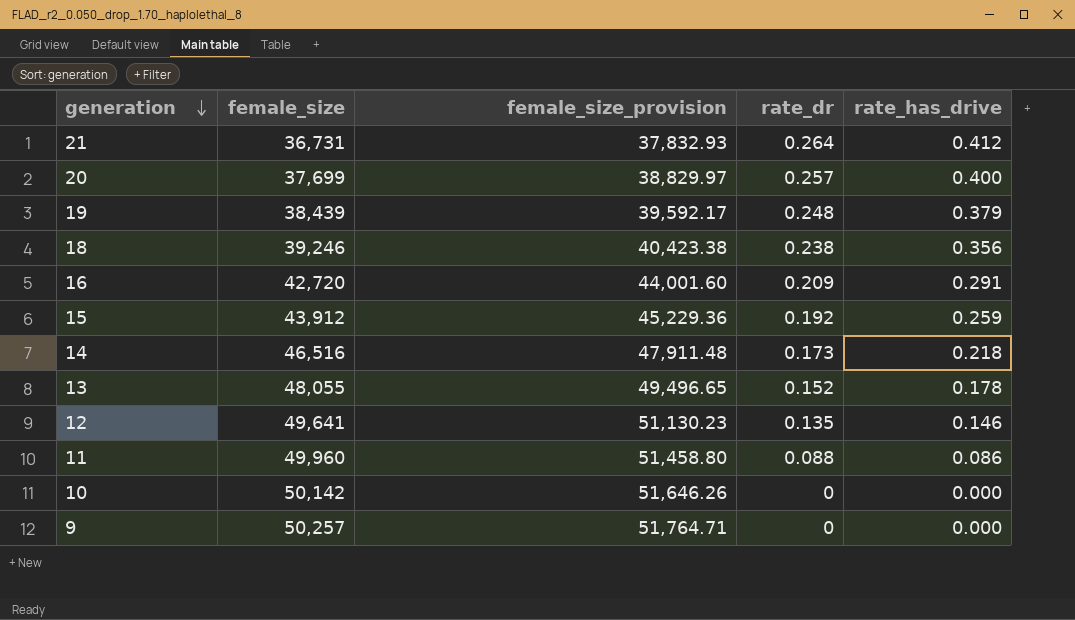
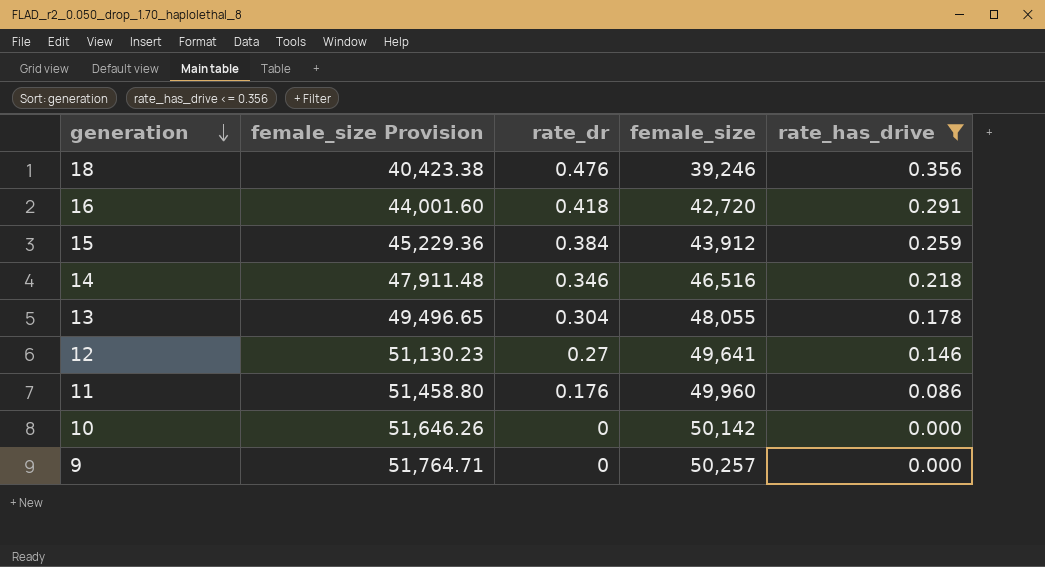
filter: none -> rate_has_drive <= 0.356
column name: female_size_provision -> female_size Provision
column female_size | position: 2 -> 4
18 | rate_dr: 0.238 -> 0.476
16 | rate_dr: 0.209 -> 0.418
15 | rate_dr: 0.192 -> 0.384
14 | rate_dr: 0.173 -> 0.346
13 | rate_dr: 0.152 -> 0.304
12 | rate_dr: 0.135 -> 0.27
11 | rate_dr: 0.088 -> 0.176

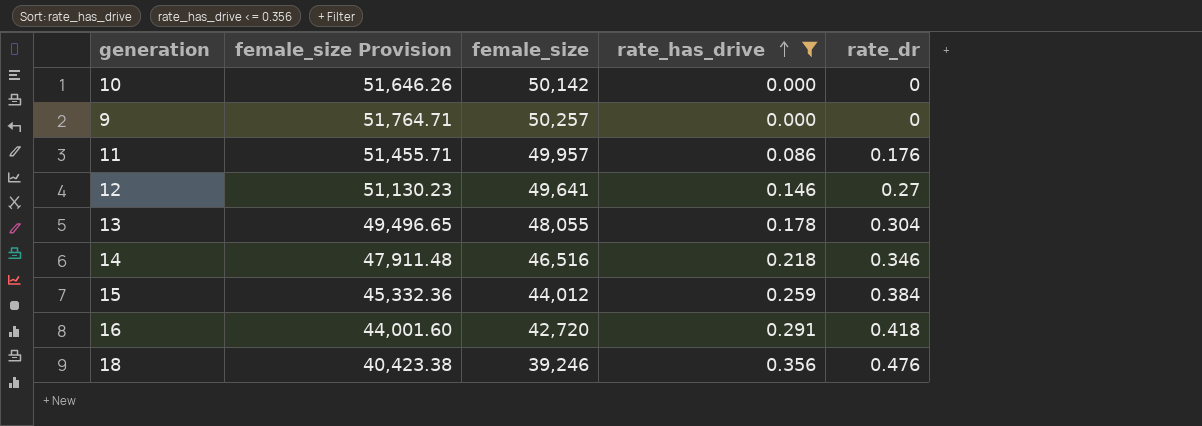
row order: generation descending -> rate_has_drive ascending
column rate_dr | position: 3 -> 5
11 | female_size Provision: 51,458.80 -> 51,455.71
11 | female_size: 49,960 -> 49,957
15 | female_size Provision: 45,229.36 -> 45,332.36
15 | female_size: 43,912 -> 44,012

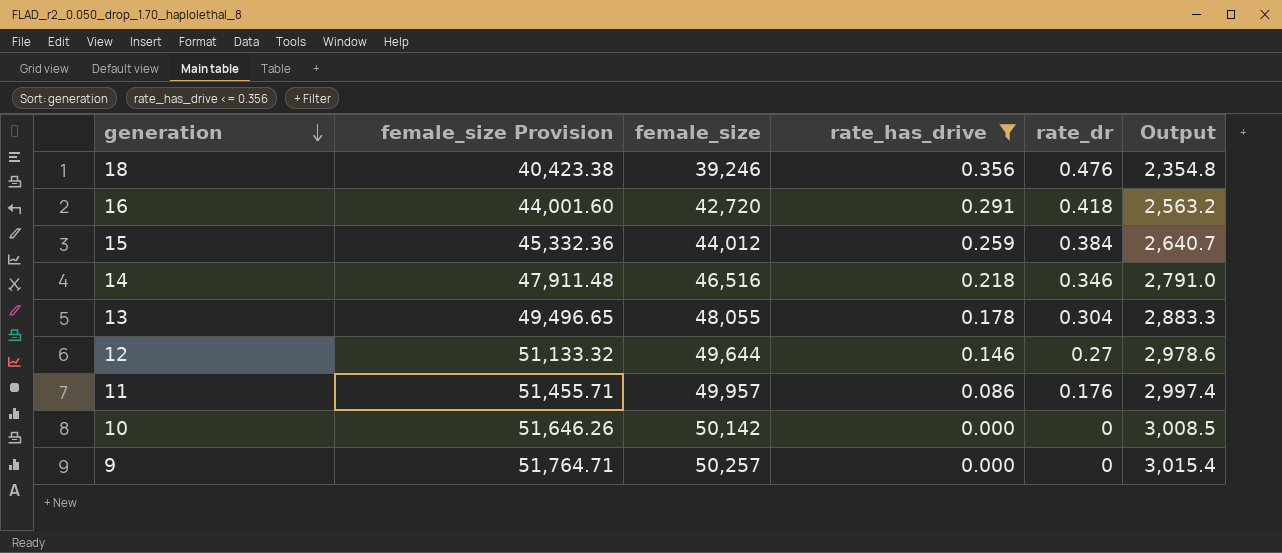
row order: rate_has_drive ascending -> generation descending
column Output | formula: none -> [female_size] * 0.06
12 | female_size Provision: 51,130.23 -> 51,133.32
12 | female_size: 49,641 -> 49,644

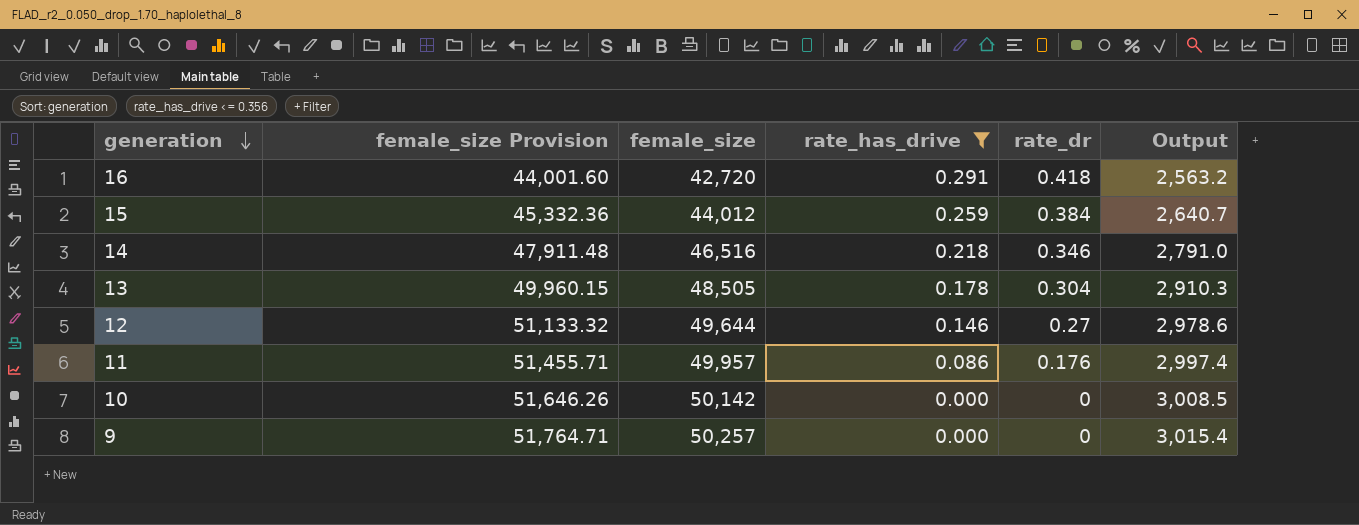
row 18: 40,423.38 | 39,246 | 0.356 | 0.476 | 2,354.8 -> none
13 | female_size Provision: 49,496.65 -> 49,960.15
13 | female_size: 48,055 -> 48,505
13 | Output: 2,883.3 -> 2,910.3

